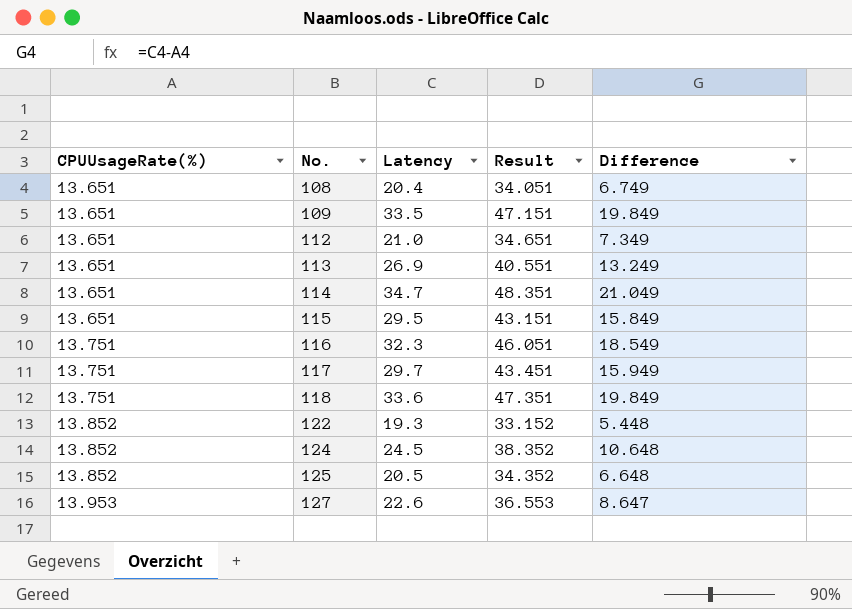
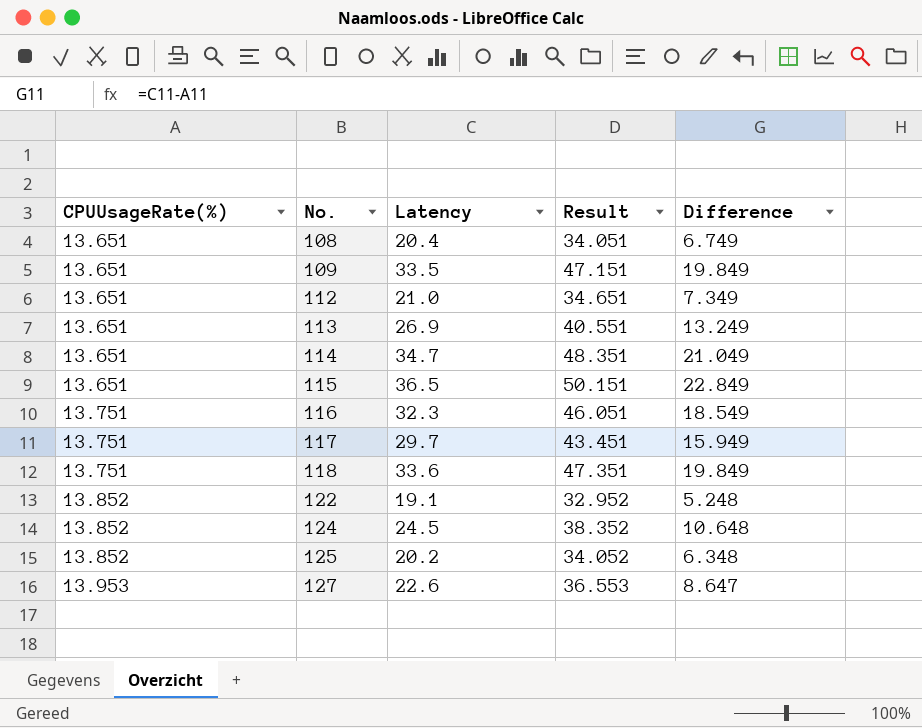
115 | Latency: 29.5 -> 36.5
115 | Result: 43.151 -> 50.151
115 | Difference: 15.849 -> 22.849
122 | Latency: 19.3 -> 19.1
122 | Result: 33.152 -> 32.952
122 | Difference: 5.448 -> 5.248
125 | Latency: 20.5 -> 20.2
125 | Result: 34.352 -> 34.052
125 | Difference: 6.648 -> 6.348

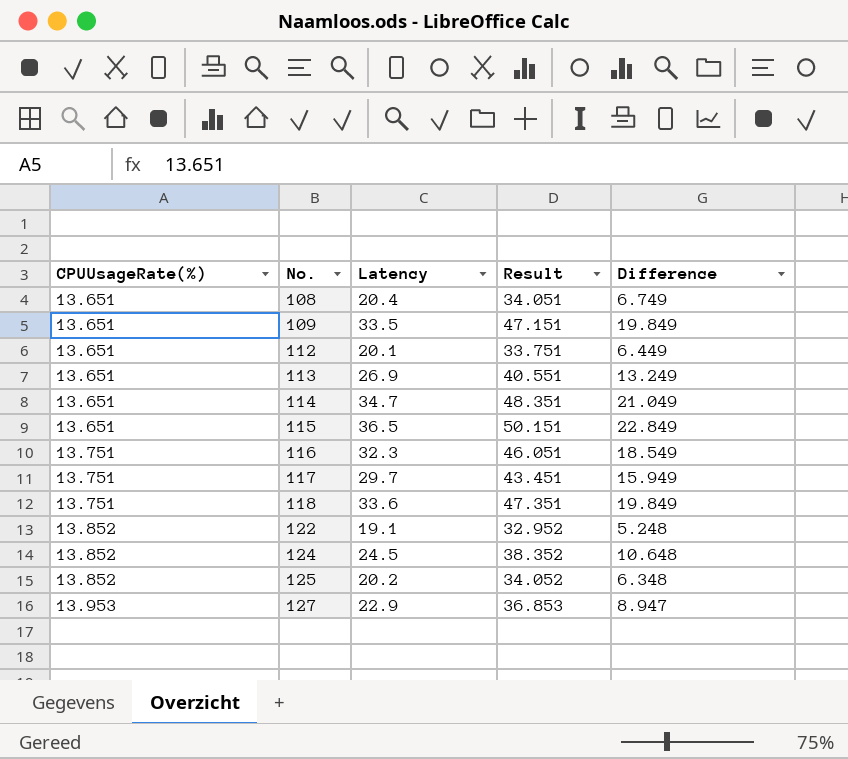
112 | Latency: 21.0 -> 20.1
112 | Result: 34.651 -> 33.751
112 | Difference: 7.349 -> 6.449
127 | Latency: 22.6 -> 22.9
127 | Result: 36.553 -> 36.853
127 | Difference: 8.647 -> 8.947

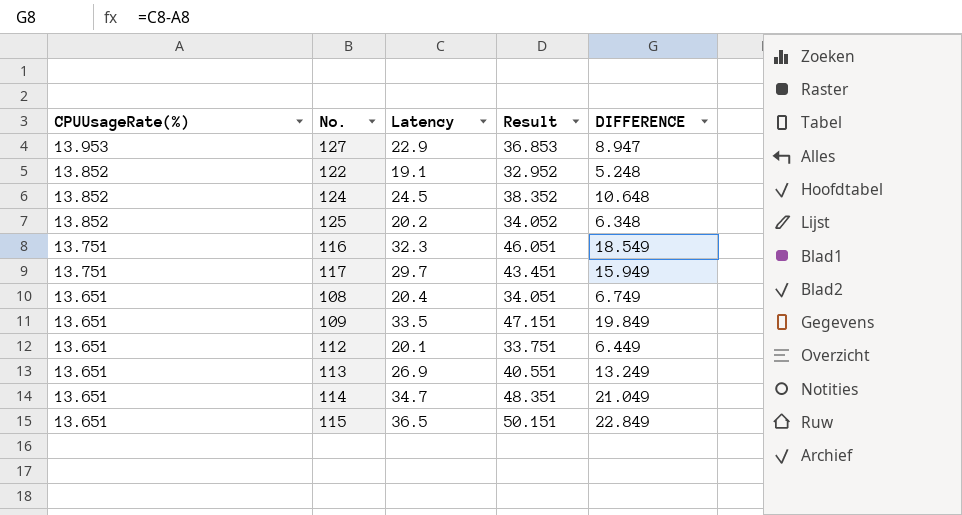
row order: CPUUsageRate(%) ascending -> CPUUsageRate(%) descending
column name: Difference -> DIFFERENCE
row 118: 13.751 | 33.6 | 47.351 | 19.849 -> none

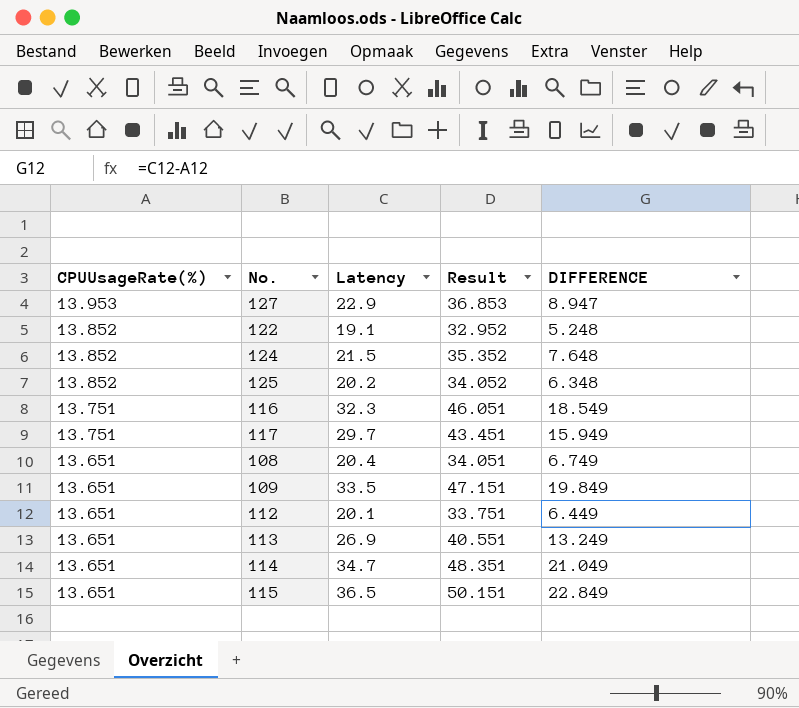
124 | Latency: 24.5 -> 21.5
124 | Result: 38.352 -> 35.352
124 | DIFFERENCE: 10.648 -> 7.648

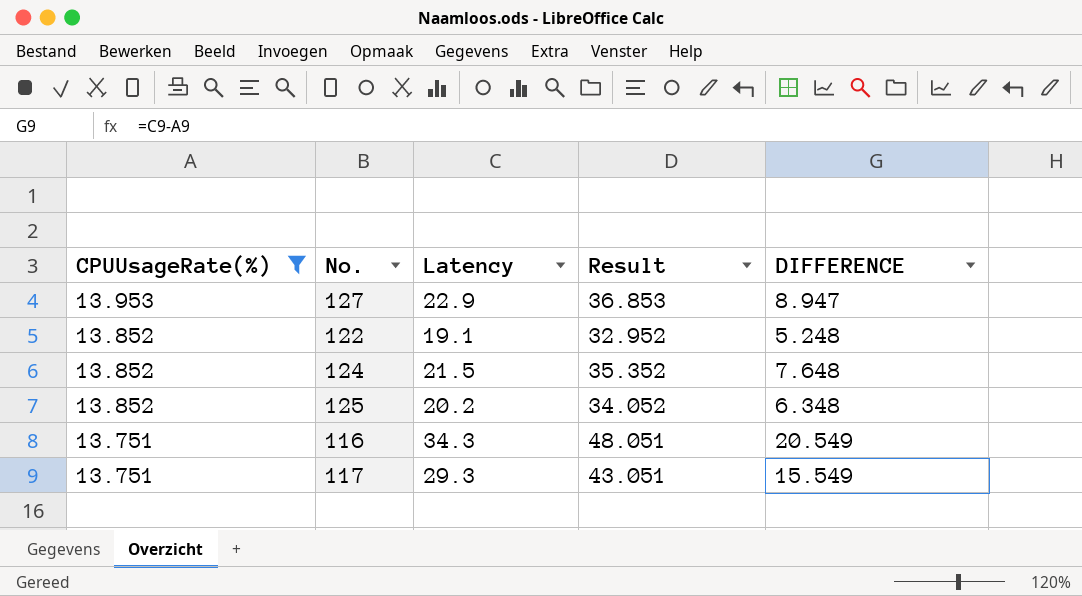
filter: none -> CPUUsageRate(%) != 13.651
116 | Latency: 32.3 -> 34.3
116 | Result: 46.051 -> 48.051
116 | DIFFERENCE: 18.549 -> 20.549
117 | Latency: 29.7 -> 29.3
117 | Result: 43.451 -> 43.051
117 | DIFFERENCE: 15.949 -> 15.549

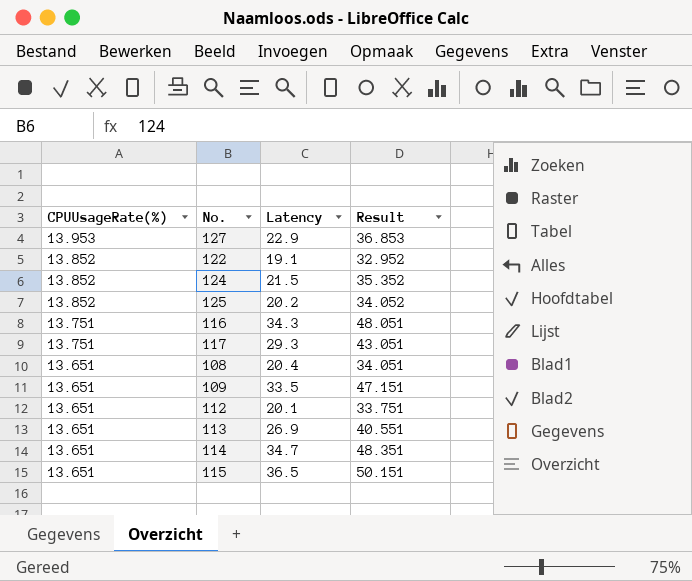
filter: CPUUsageRate(%) != 13.651 -> none
column DIFFERENCE | formula: [Latency] - [CPUUsageRate(%)] -> none

